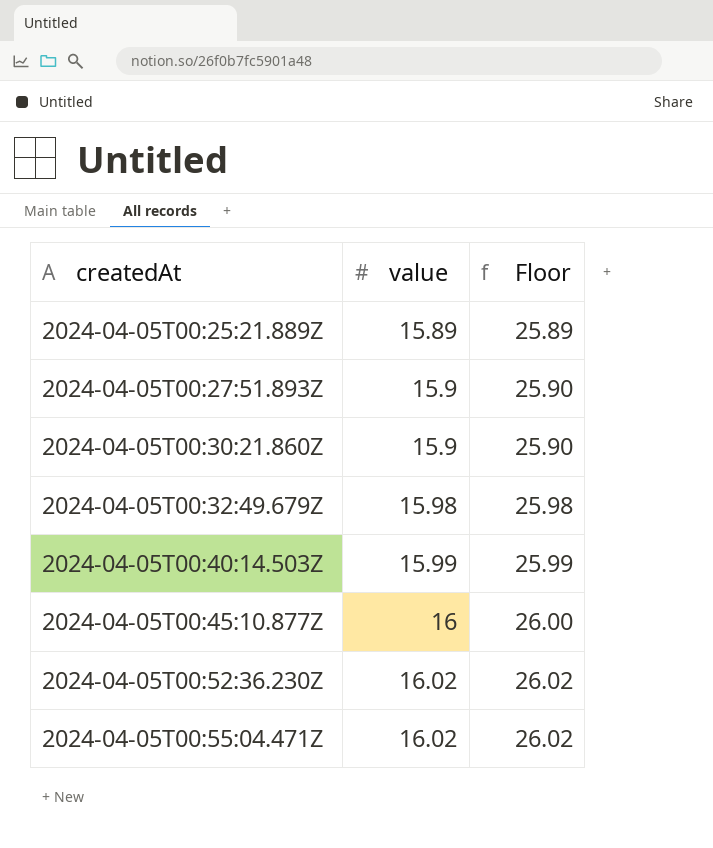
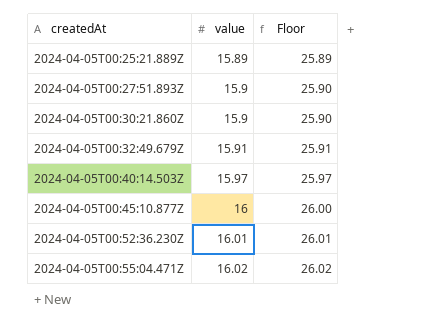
2024-04-05T00:32:49.679Z | value: 15.98 -> 15.91
2024-04-05T00:32:49.679Z | Floor: 25.98 -> 25.91
2024-04-05T00:40:14.503Z | value: 15.99 -> 15.97
2024-04-05T00:40:14.503Z | Floor: 25.99 -> 25.97
2024-04-05T00:52:36.230Z | value: 16.02 -> 16.01
2024-04-05T00:52:36.230Z | Floor: 26.02 -> 26.01

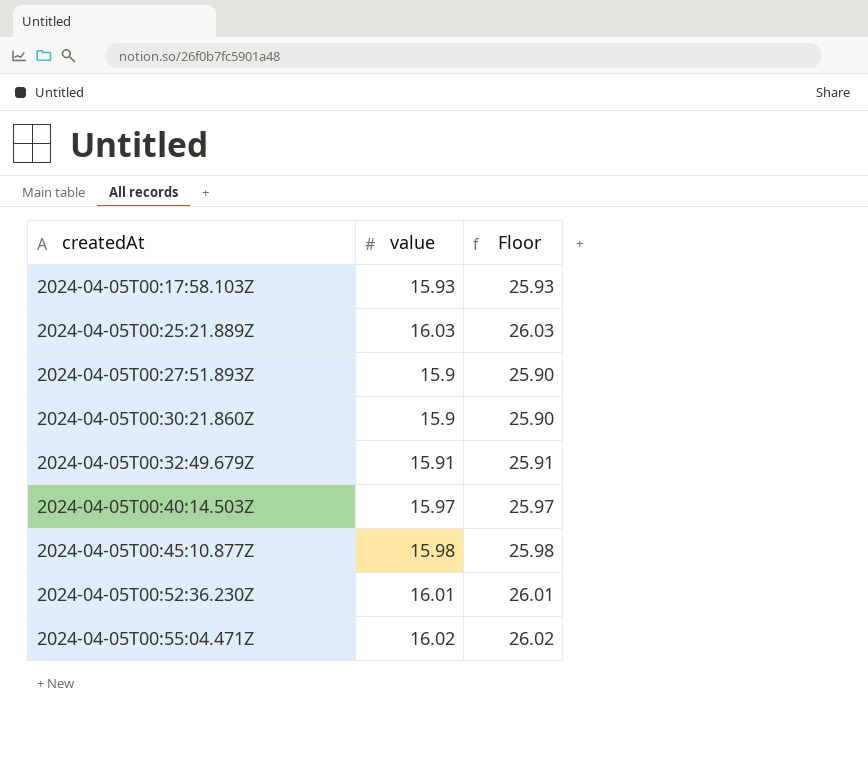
row 2024-04-05T00:17:58.103Z: none -> 15.93 | 25.93
2024-04-05T00:25:21.889Z | value: 15.89 -> 16.03
2024-04-05T00:25:21.889Z | Floor: 25.89 -> 26.03
2024-04-05T00:45:10.877Z | value: 16 -> 15.98
2024-04-05T00:45:10.877Z | Floor: 26.00 -> 25.98

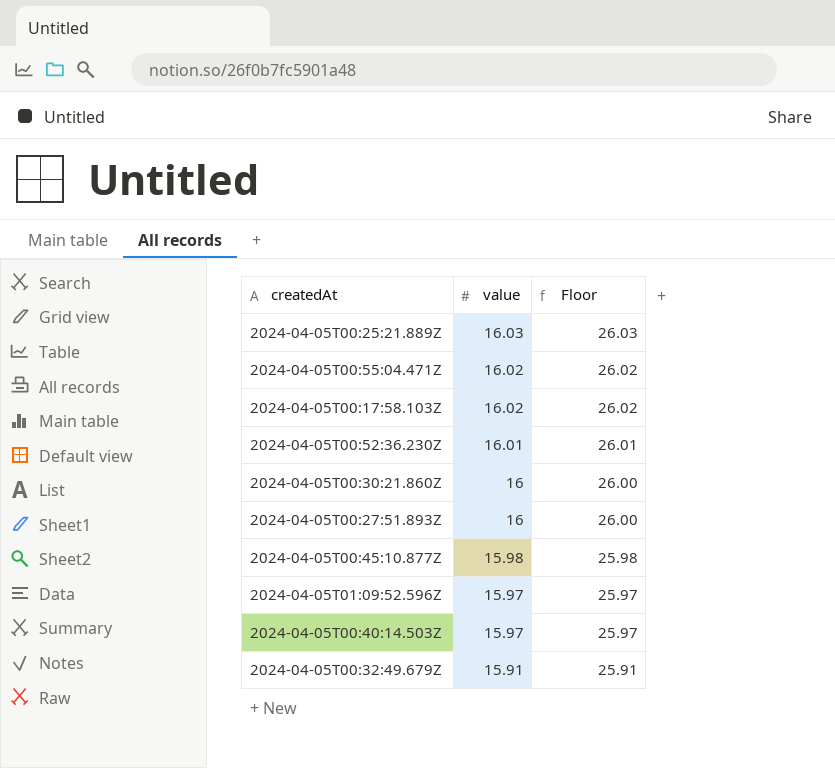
row order: createdAt ascending -> value descending
2024-04-05T00:17:58.103Z | value: 15.93 -> 16.02
2024-04-05T00:17:58.103Z | Floor: 25.93 -> 26.02
2024-04-05T00:30:21.860Z | value: 15.9 -> 16
2024-04-05T00:30:21.860Z | Floor: 25.90 -> 26.00
2024-04-05T00:27:51.893Z | value: 15.9 -> 16
2024-04-05T00:27:51.893Z | Floor: 25.90 -> 26.00
row 2024-04-05T01:09:52.596Z: none -> 15.97 | 25.97

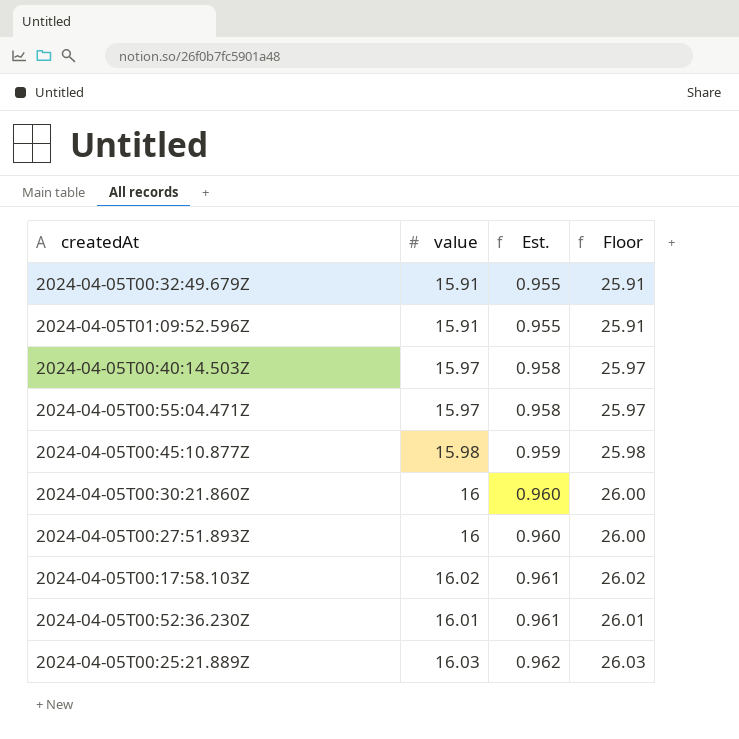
row order: value descending -> Est. ascending
column Est. | formula: none -> [value] * 0.06
2024-04-05T01:09:52.596Z | value: 15.97 -> 15.91
2024-04-05T01:09:52.596Z | Floor: 25.97 -> 25.91
2024-04-05T00:55:04.471Z | value: 16.02 -> 15.97
2024-04-05T00:55:04.471Z | Floor: 26.02 -> 25.97

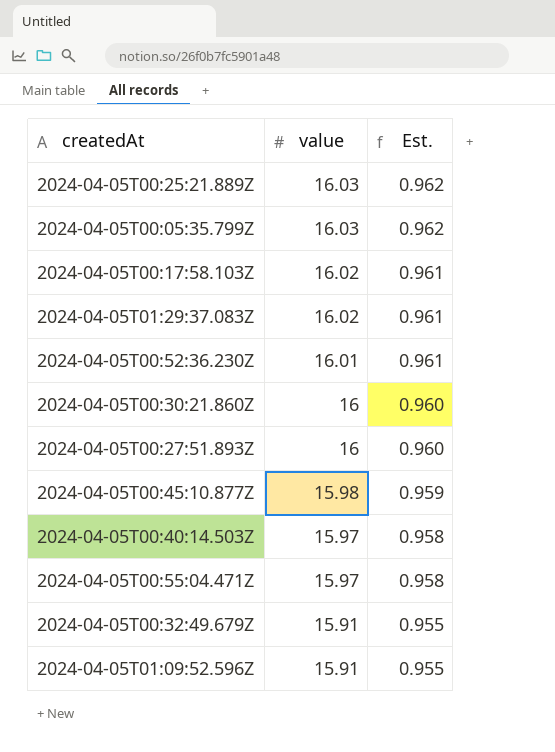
row order: Est. ascending -> value descending
column Floor | formula: [value] + 10 -> none
row 2024-04-05T00:05:35.799Z: none -> 16.03 | 0.962
row 2024-04-05T01:29:37.083Z: none -> 16.02 | 0.961

